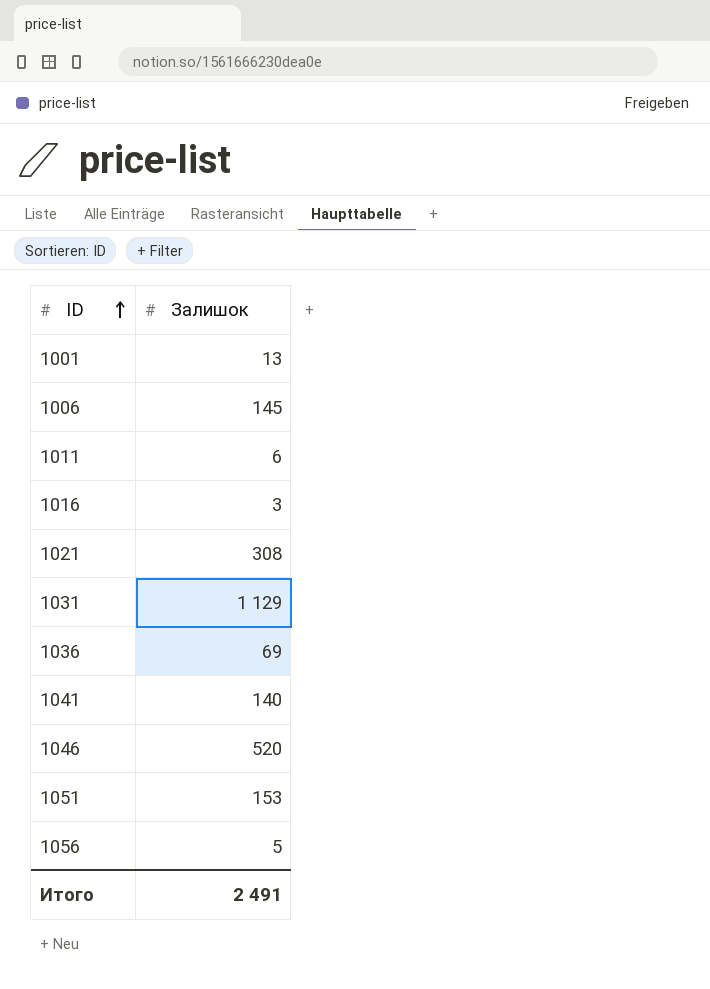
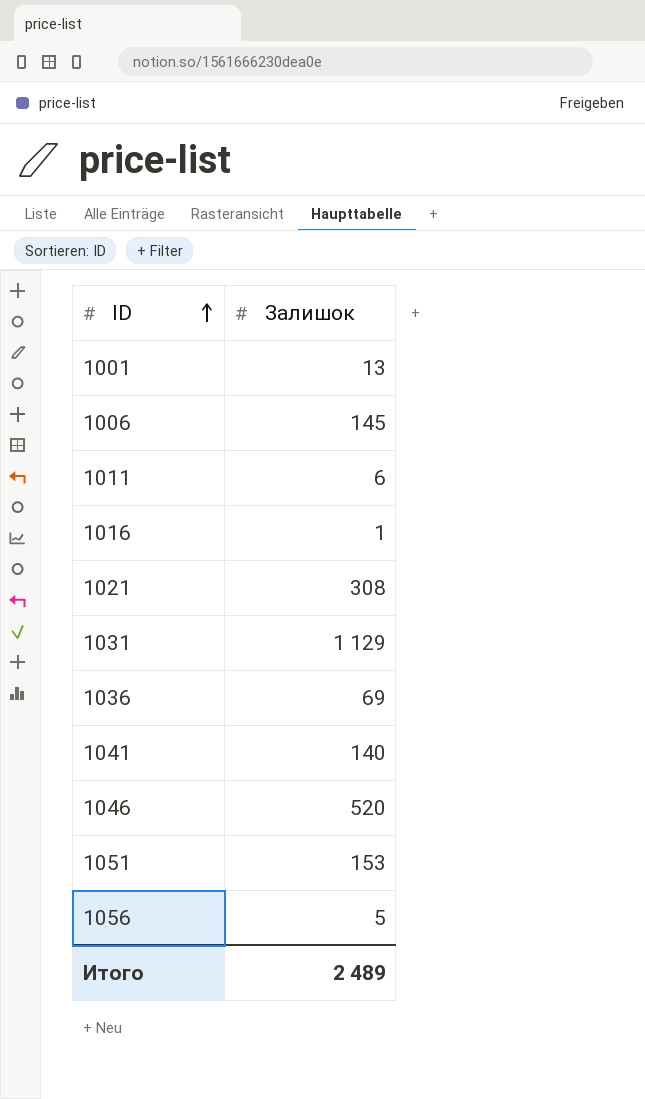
1016 | Залишок: 3 -> 1
Итого | Залишок: 2 491 -> 2 489

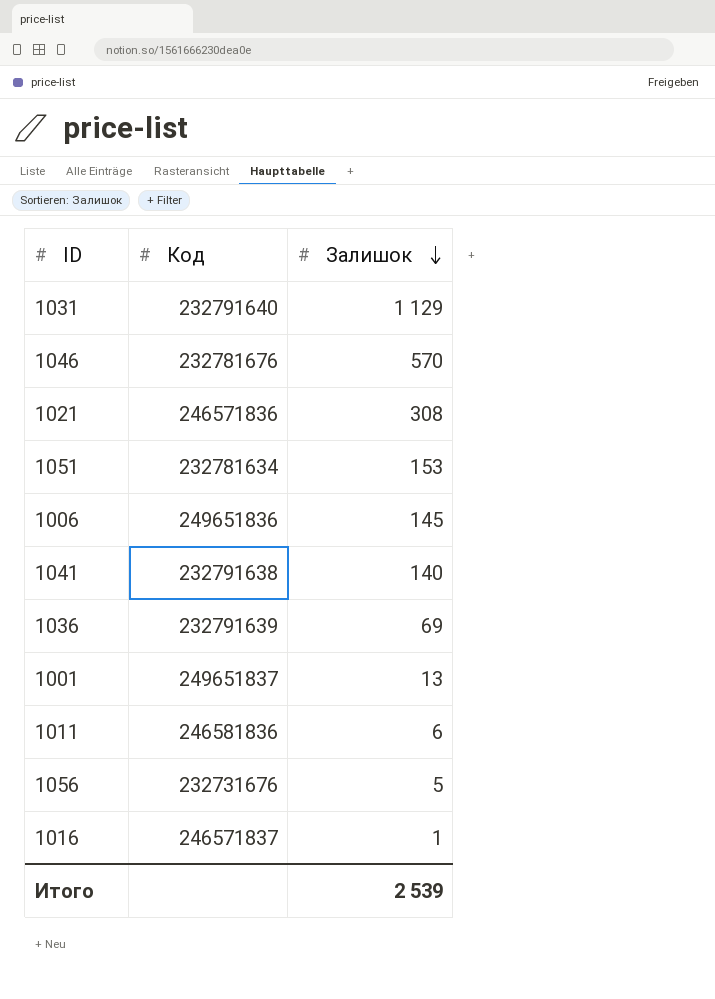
row order: ID ascending -> Залишок descending
column Код | position: none -> 2
1046 | Залишок: 520 -> 570
Итого | Залишок: 2 489 -> 2 539

